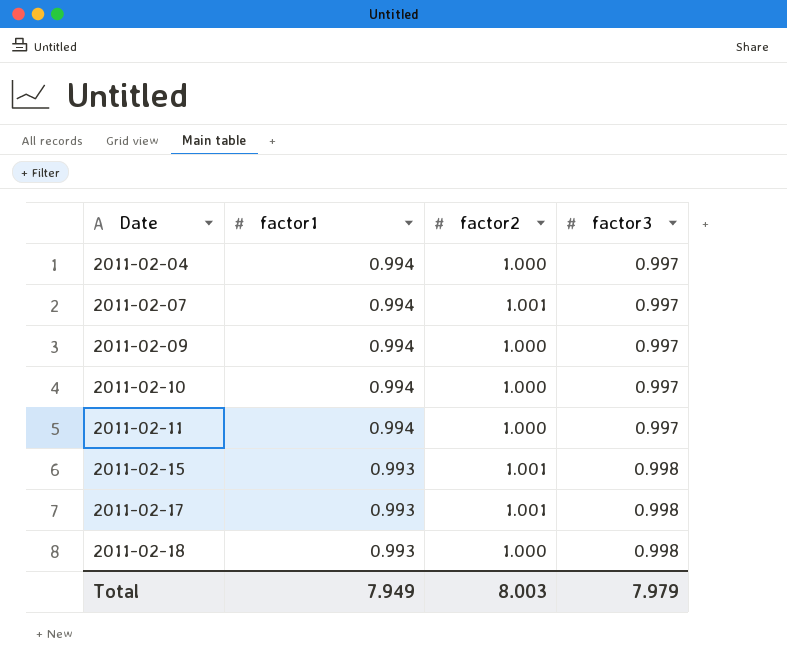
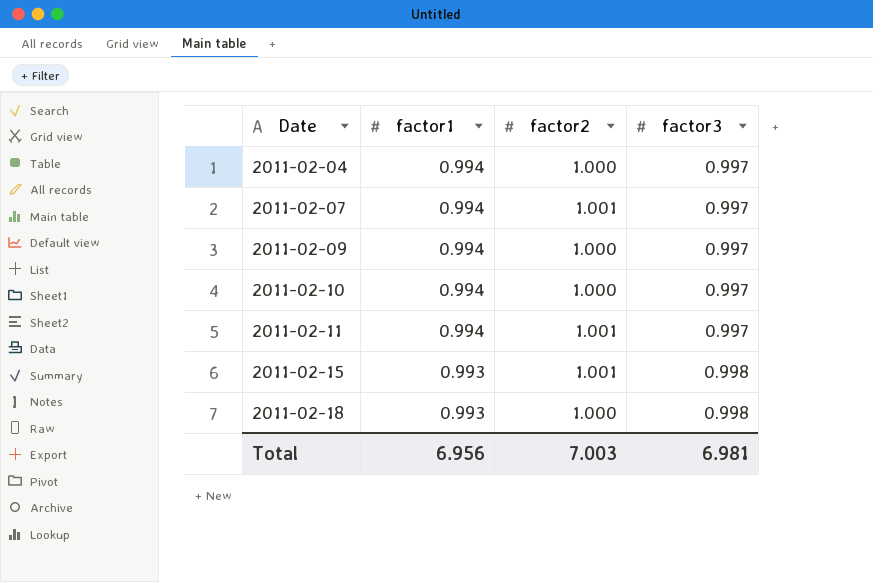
row 2011-02-17: 0.993 | 1.001 | 0.998 -> none
2011-02-11 | factor2: 1.000 -> 1.001
Total | factor1: 7.949 -> 6.956
Total | factor2: 8.003 -> 7.003
Total | factor3: 7.979 -> 6.981

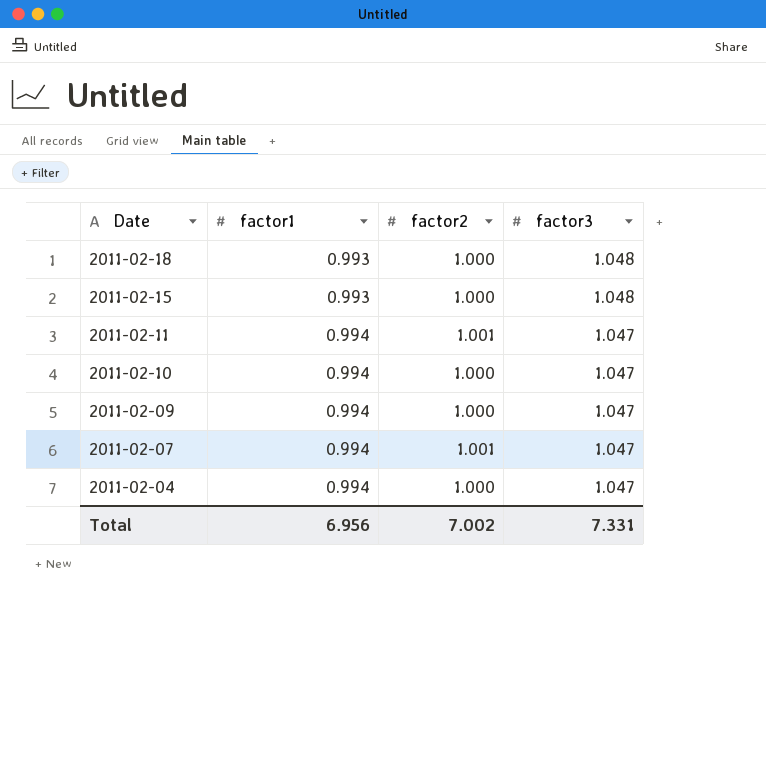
row order: Date ascending -> Date descending
2011-02-18 | factor3: 0.998 -> 1.048
2011-02-15 | factor2: 1.001 -> 1.000
2011-02-15 | factor3: 0.998 -> 1.048
2011-02-11 | factor3: 0.997 -> 1.047
2011-02-10 | factor3: 0.997 -> 1.047
2011-02-09 | factor3: 0.997 -> 1.047
2011-02-07 | factor3: 0.997 -> 1.047
2011-02-04 | factor3: 0.997 -> 1.047
Total | factor2: 7.003 -> 7.002
Total | factor3: 6.981 -> 7.331

